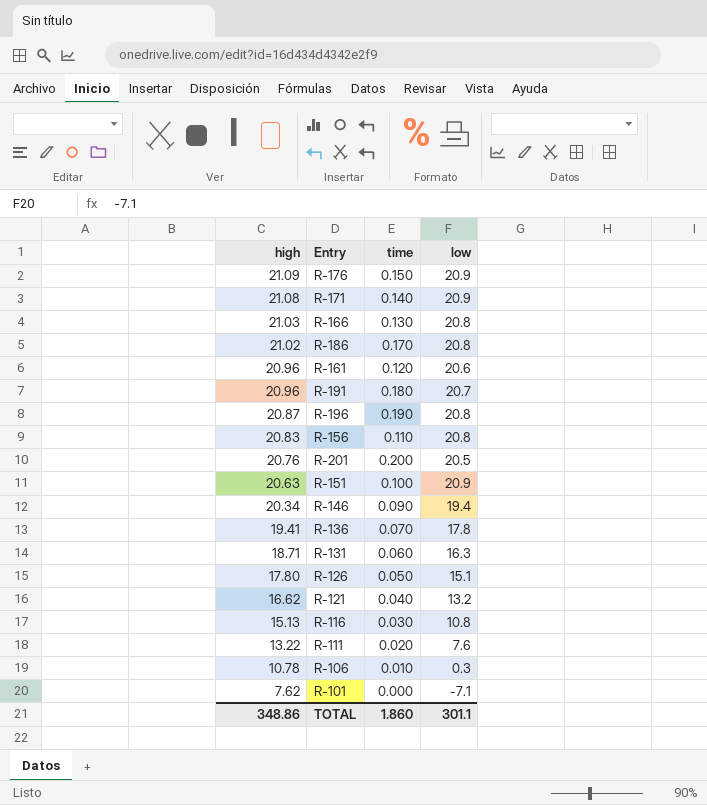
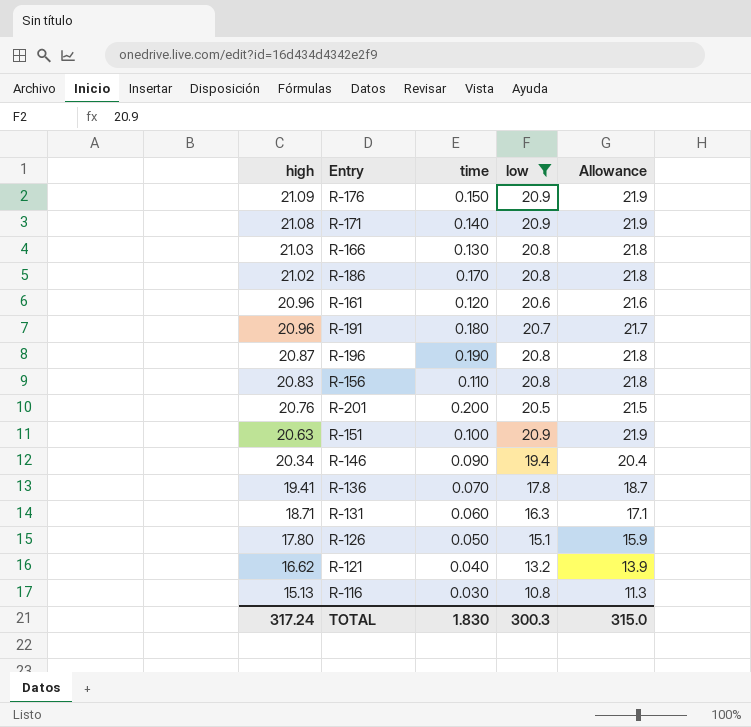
filter: none -> low >= 10.8
column Allowance | formula: none -> [low] * 1.05
TOTAL | high: 348.86 -> 317.24
TOTAL | time: 1.860 -> 1.830
TOTAL | low: 301.1 -> 300.3

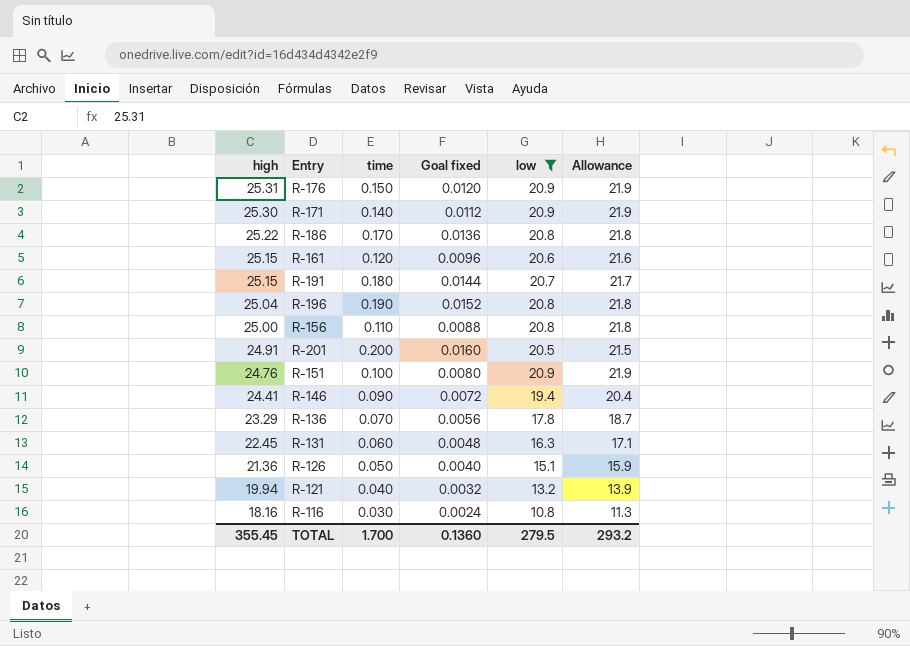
column Goal fixed | formula: none -> [time] * 0.08
row R-166: 21.03 | 0.130 | 20.8 | 21.8 -> none
R-176 | high: 21.09 -> 25.31
R-171 | high: 21.08 -> 25.30
R-186 | high: 21.02 -> 25.22
R-161 | high: 20.96 -> 25.15
R-191 | high: 20.96 -> 25.15
R-196 | high: 20.87 -> 25.04
R-156 | high: 20.83 -> 25.00
R-201 | high: 20.76 -> 24.91
R-151 | high: 20.63 -> 24.76
R-146 | high: 20.34 -> 24.41
R-136 | high: 19.41 -> 23.29
R-131 | high: 18.71 -> 22.45
R-126 | high: 17.80 -> 21.36
R-121 | high: 16.62 -> 19.94
R-116 | high: 15.13 -> 18.16
TOTAL | high: 317.24 -> 355.45
TOTAL | time: 1.830 -> 1.700
TOTAL | low: 300.3 -> 279.5
TOTAL | Allowance: 315.0 -> 293.2

